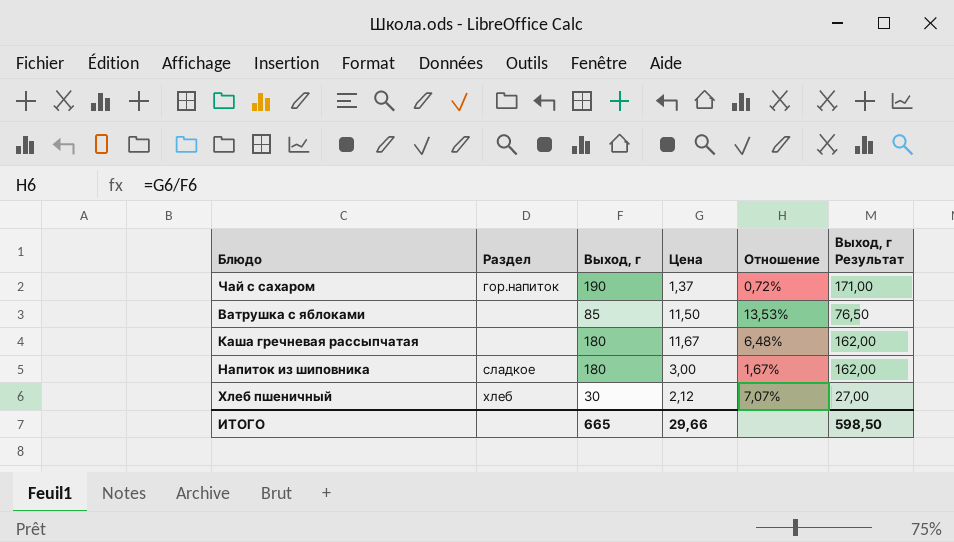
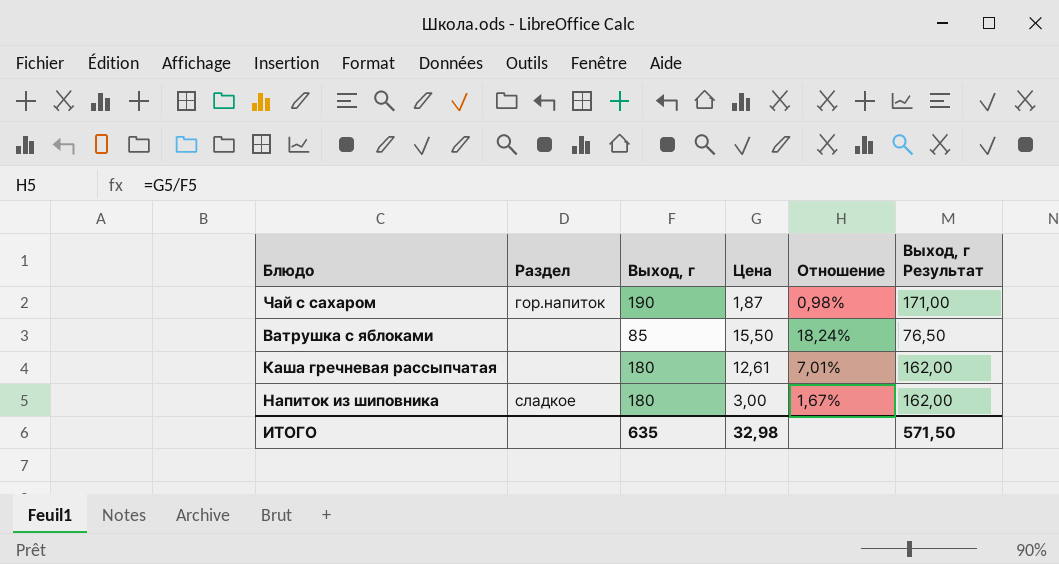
row Хлеб пшеничный: хлеб | 30 | 2,12 | 7,07% | 27,00 -> none
Чай с сахаром | Цена: 1,37 -> 1,87
Чай с сахаром | Отношение: 0,72% -> 0,98%
Ватрушка с яблоками | Цена: 11,50 -> 15,50
Ватрушка с яблоками | Отношение: 13,53% -> 18,24%
Каша гречневая рассыпчатая | Цена: 11,67 -> 12,61
Каша гречневая рассыпчатая | Отношение: 6,48% -> 7,01%
ИТОГО | Выход, г: 665 -> 635
ИТОГО | Цена: 29,66 -> 32,98
ИТОГО | Выход, г Результат: 598,50 -> 571,50

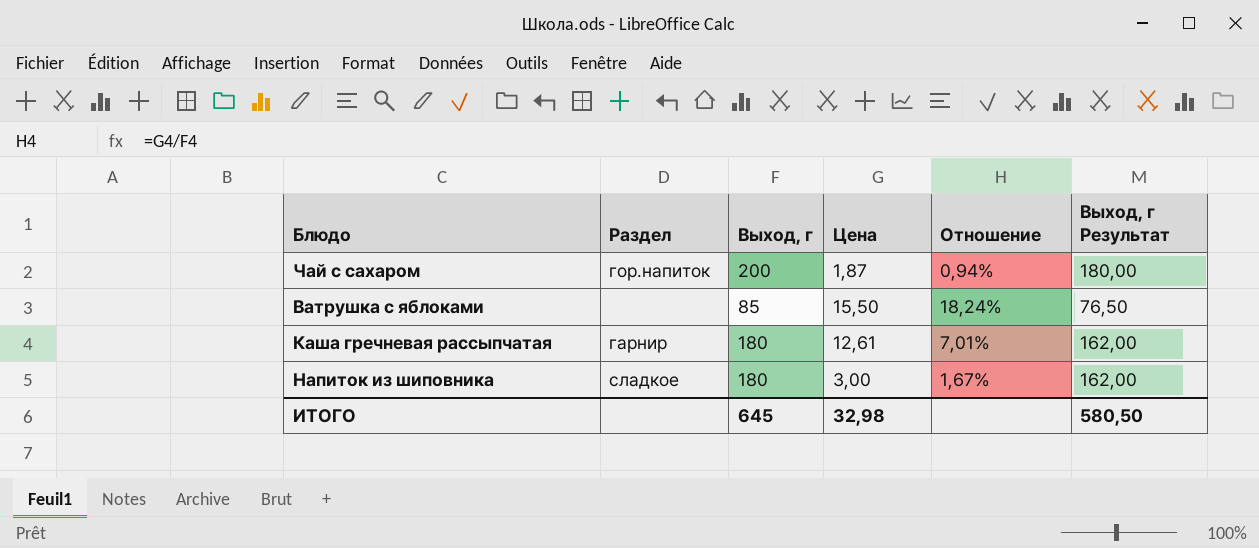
Чай с сахаром | Выход, г: 190 -> 200
Чай с сахаром | Отношение: 0,98% -> 0,94%
Чай с сахаром | Выход, г Результат: 171,00 -> 180,00
Каша гречневая рассыпчатая | Раздел: none -> гарнир
ИТОГО | Выход, г: 635 -> 645
ИТОГО | Выход, г Результат: 571,50 -> 580,50

